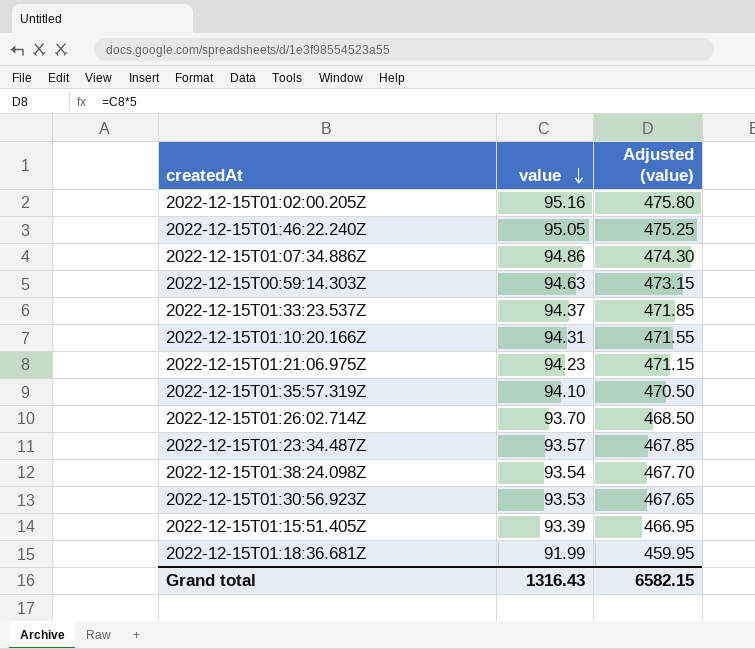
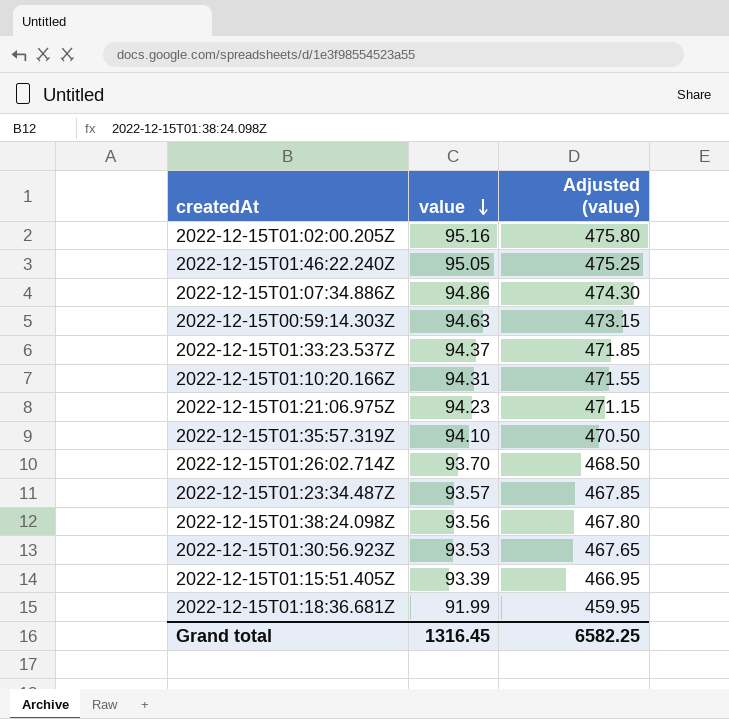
2022-12-15T01:38:24.098Z | value: 93.54 -> 93.56
2022-12-15T01:38:24.098Z | Adjusted (value): 467.70 -> 467.80
Grand total | value: 1316.43 -> 1316.45
Grand total | Adjusted (value): 6582.15 -> 6582.25

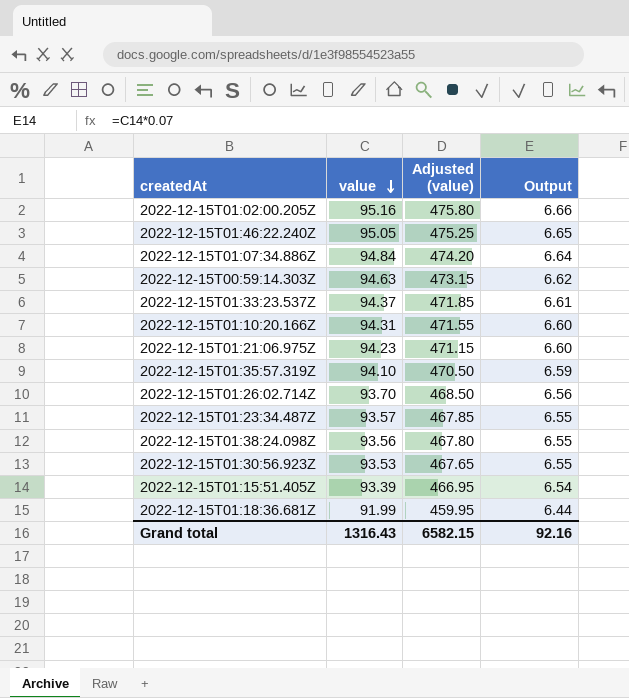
column Output | formula: none -> [value] * 0.07
2022-12-15T01:07:34.886Z | value: 94.86 -> 94.84
2022-12-15T01:07:34.886Z | Adjusted (value): 474.30 -> 474.20
Grand total | value: 1316.45 -> 1316.43
Grand total | Adjusted (value): 6582.25 -> 6582.15

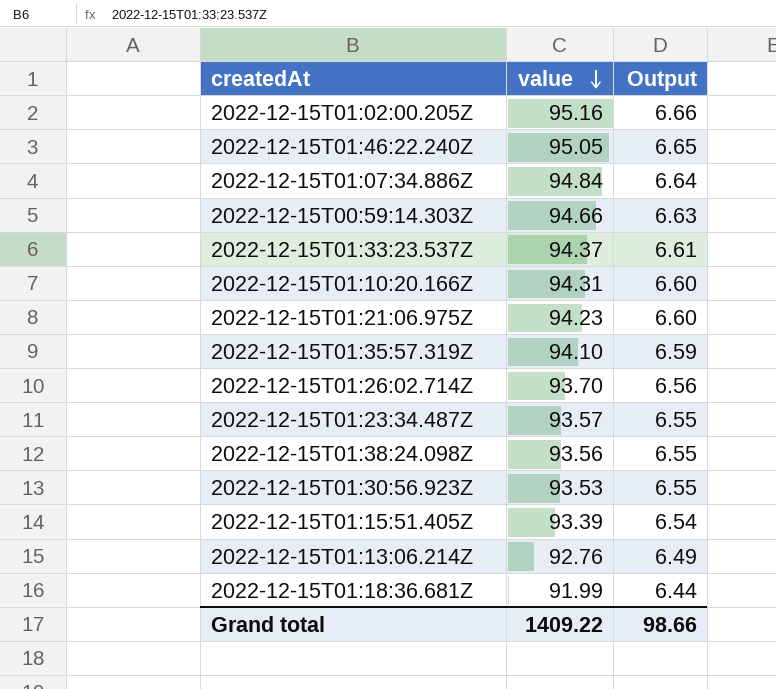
column Adjusted (value) | formula: [value] * 5 -> none
2022-12-15T00:59:14.303Z | value: 94.63 -> 94.66
2022-12-15T00:59:14.303Z | Output: 6.62 -> 6.63
row 2022-12-15T01:13:06.214Z: none -> 92.76 | 6.49
Grand total | value: 1316.43 -> 1409.22
Grand total | Output: 92.16 -> 98.66

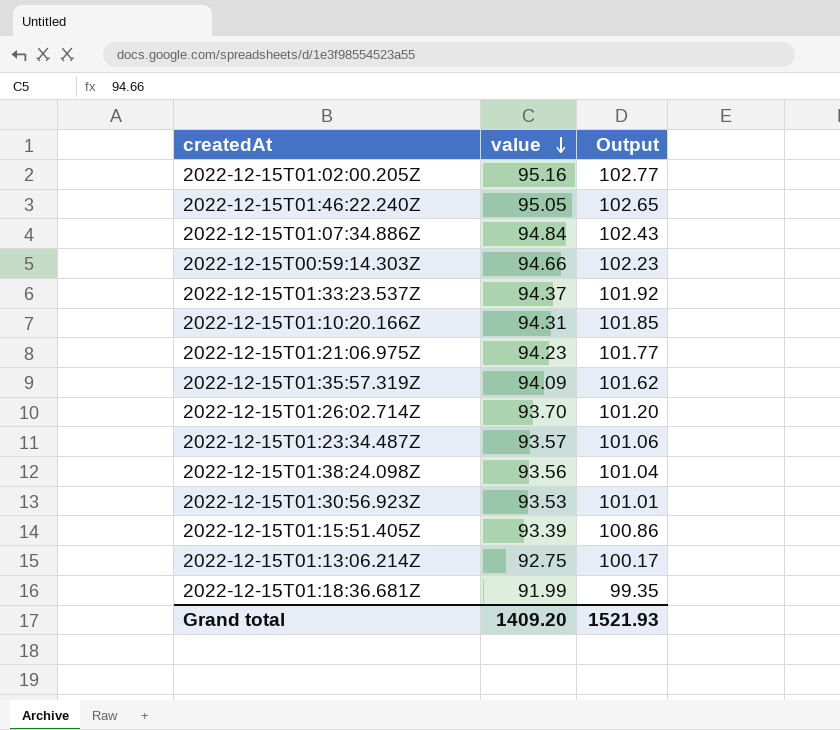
column Output | formula: [value] * 0.07 -> [value] * 1.08
2022-12-15T01:35:57.319Z | value: 94.10 -> 94.09
2022-12-15T01:13:06.214Z | value: 92.76 -> 92.75
Grand total | value: 1409.22 -> 1409.20
Grand total | Output: 98.66 -> 1521.93

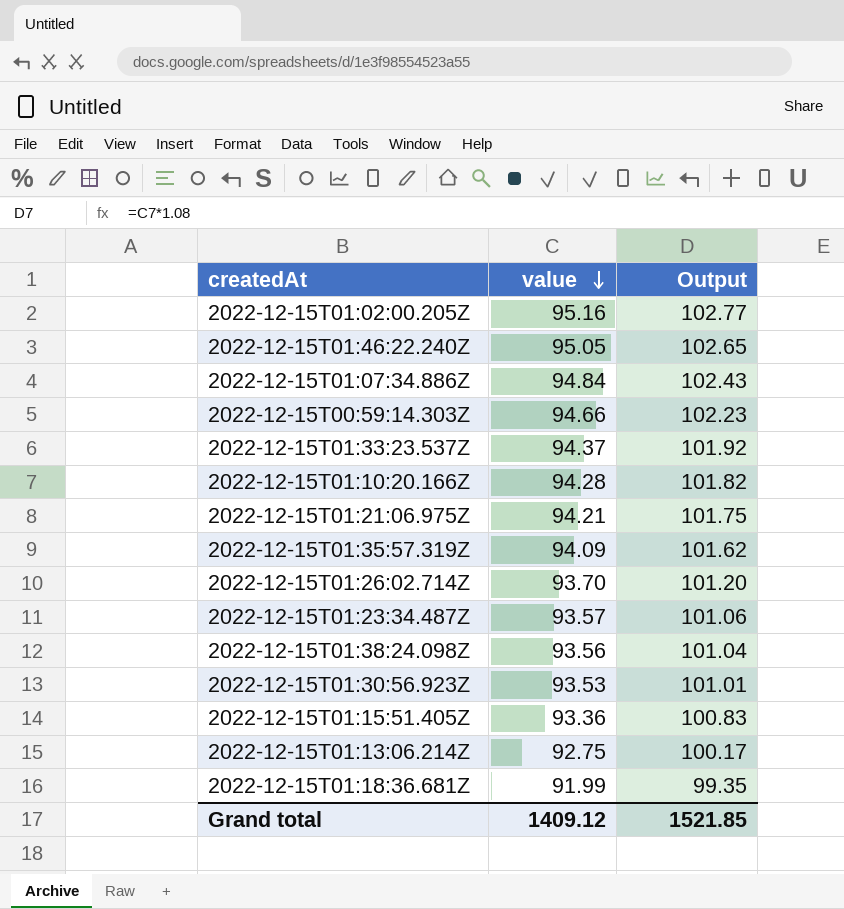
2022-12-15T01:10:20.166Z | value: 94.31 -> 94.28
2022-12-15T01:10:20.166Z | Output: 101.85 -> 101.82
2022-12-15T01:21:06.975Z | value: 94.23 -> 94.21
2022-12-15T01:21:06.975Z | Output: 101.77 -> 101.75
2022-12-15T01:15:51.405Z | value: 93.39 -> 93.36
2022-12-15T01:15:51.405Z | Output: 100.86 -> 100.83
Grand total | value: 1409.20 -> 1409.12
Grand total | Output: 1521.93 -> 1521.85

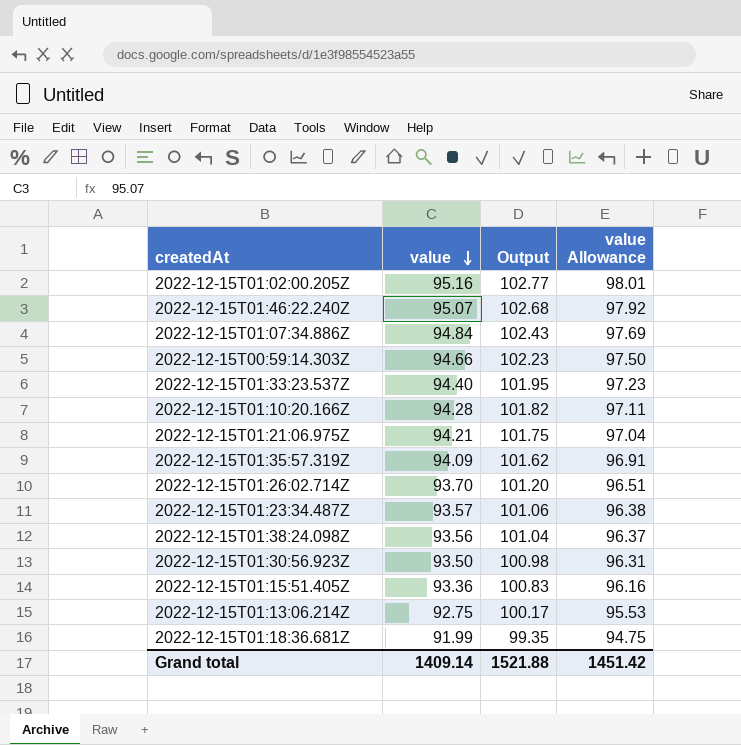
column value Allowance | formula: none -> [value] * 1.03
2022-12-15T01:46:22.240Z | value: 95.05 -> 95.07
2022-12-15T01:46:22.240Z | Output: 102.65 -> 102.68
2022-12-15T01:33:23.537Z | value: 94.37 -> 94.40
2022-12-15T01:33:23.537Z | Output: 101.92 -> 101.95
2022-12-15T01:30:56.923Z | value: 93.53 -> 93.50
2022-12-15T01:30:56.923Z | Output: 101.01 -> 100.98
Grand total | value: 1409.12 -> 1409.14
Grand total | Output: 1521.85 -> 1521.88

